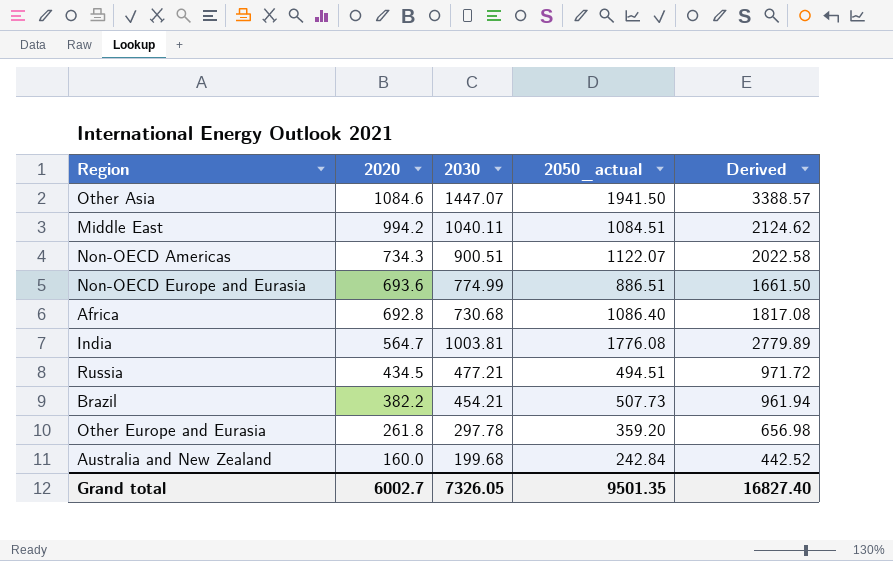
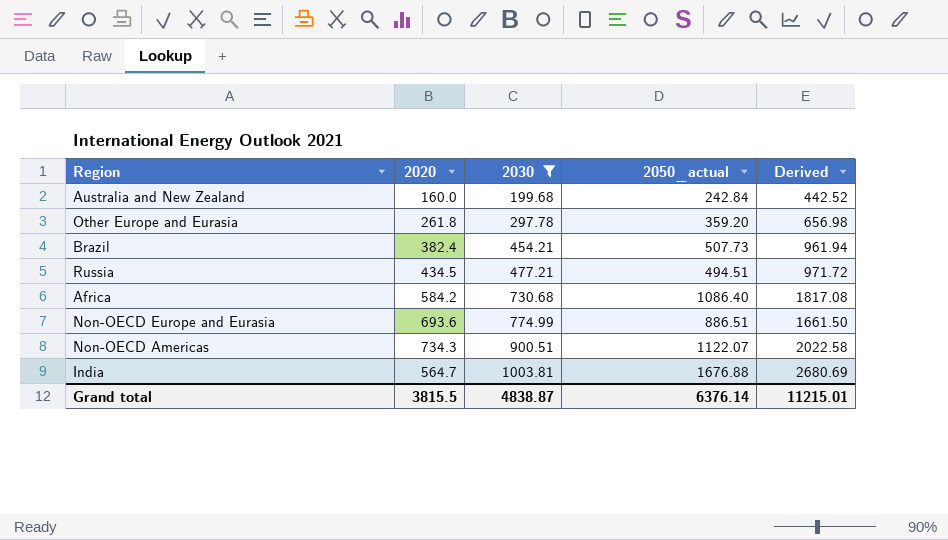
filter: none -> 2030 <= 1003.81
row order: 2020 descending -> 2030 ascending
Brazil | 2020: 382.2 -> 382.4
Africa | 2020: 692.8 -> 584.2
India | 2050_actual: 1776.08 -> 1676.88
India | Derived: 2779.89 -> 2680.69
Grand total | 2020: 6002.7 -> 3815.5
Grand total | 2030: 7326.05 -> 4838.87
Grand total | 2050_actual: 9501.35 -> 6376.14
Grand total | Derived: 16827.40 -> 11215.01

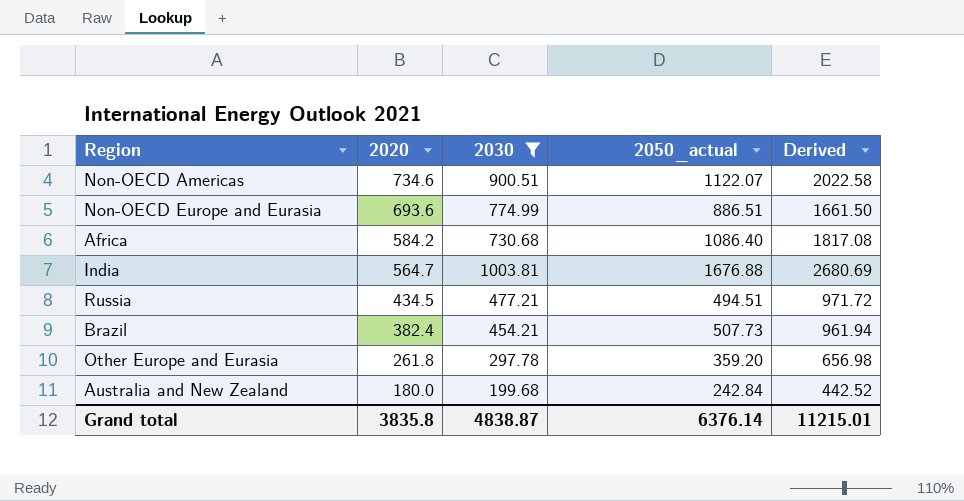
row order: 2030 ascending -> 2020 descending
Non-OECD Americas | 2020: 734.3 -> 734.6
Australia and New Zealand | 2020: 160.0 -> 180.0
Grand total | 2020: 3815.5 -> 3835.8

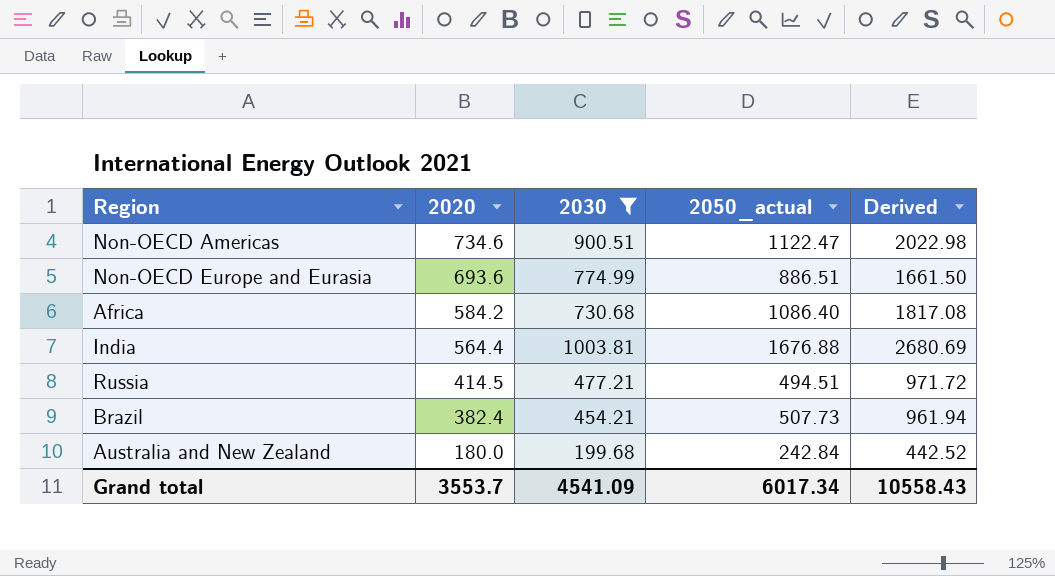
row Other Europe and Eurasia: 261.8 | 297.78 | 359.20 | 656.98 -> none
Non-OECD Americas | 2050_actual: 1122.07 -> 1122.47
Non-OECD Americas | Derived: 2022.58 -> 2022.98
India | 2020: 564.7 -> 564.4
Russia | 2020: 434.5 -> 414.5
Grand total | 2020: 3835.8 -> 3553.7
Grand total | 2030: 4838.87 -> 4541.09
Grand total | 2050_actual: 6376.14 -> 6017.34
Grand total | Derived: 11215.01 -> 10558.43

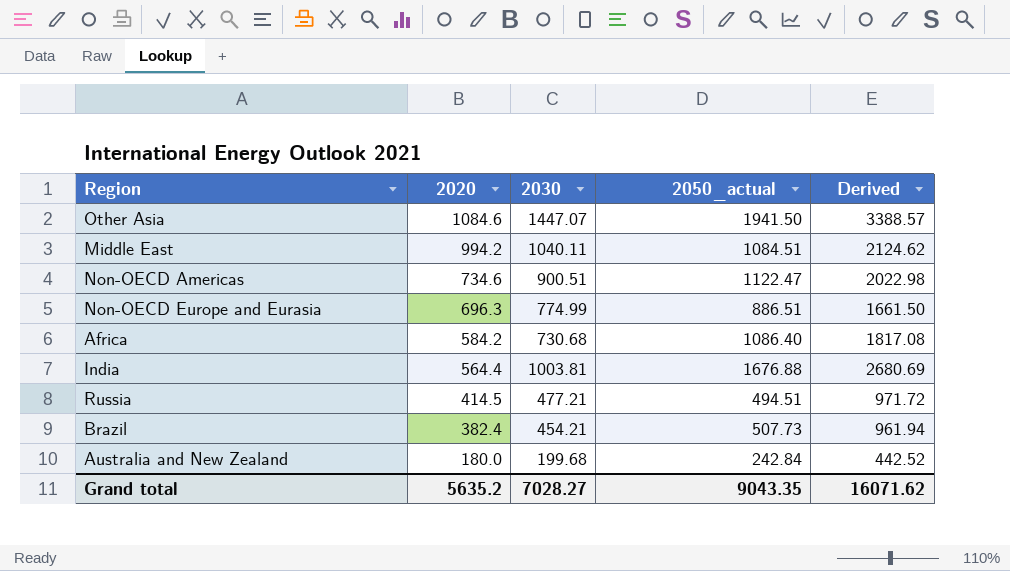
filter: 2030 <= 1003.81 -> none
Non-OECD Europe and Eurasia | 2020: 693.6 -> 696.3
Grand total | 2020: 3553.7 -> 5635.2
Grand total | 2030: 4541.09 -> 7028.27
Grand total | 2050_actual: 6017.34 -> 9043.35
Grand total | Derived: 10558.43 -> 16071.62

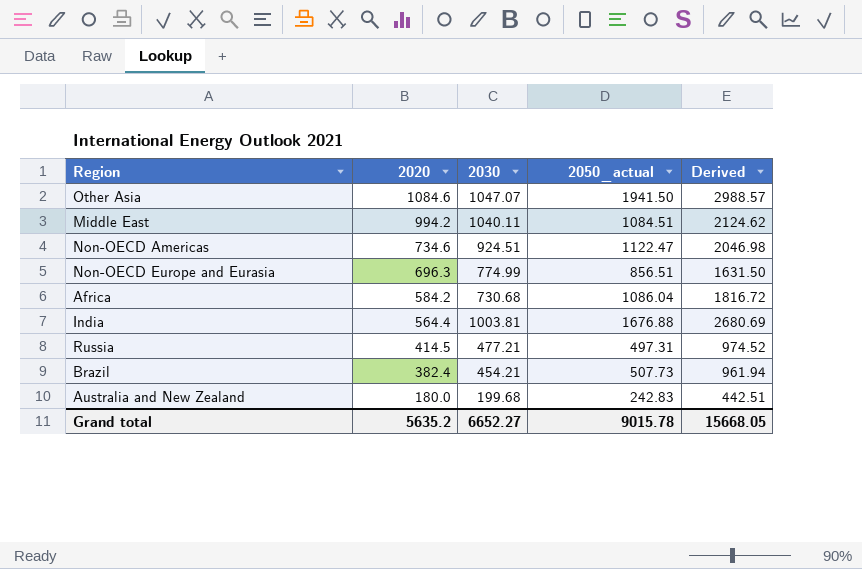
Other Asia | 2030: 1447.07 -> 1047.07
Other Asia | Derived: 3388.57 -> 2988.57
Non-OECD Americas | 2030: 900.51 -> 924.51
Non-OECD Americas | Derived: 2022.98 -> 2046.98
Non-OECD Europe and Eurasia | 2050_actual: 886.51 -> 856.51
Non-OECD Europe and Eurasia | Derived: 1661.50 -> 1631.50
Africa | 2050_actual: 1086.40 -> 1086.04
Africa | Derived: 1817.08 -> 1816.72
Russia | 2050_actual: 494.51 -> 497.31
Russia | Derived: 971.72 -> 974.52
Australia and New Zealand | 2050_actual: 242.84 -> 242.83
Australia and New Zealand | Derived: 442.52 -> 442.51
Grand total | 2030: 7028.27 -> 6652.27
Grand total | 2050_actual: 9043.35 -> 9015.78
Grand total | Derived: 16071.62 -> 15668.05

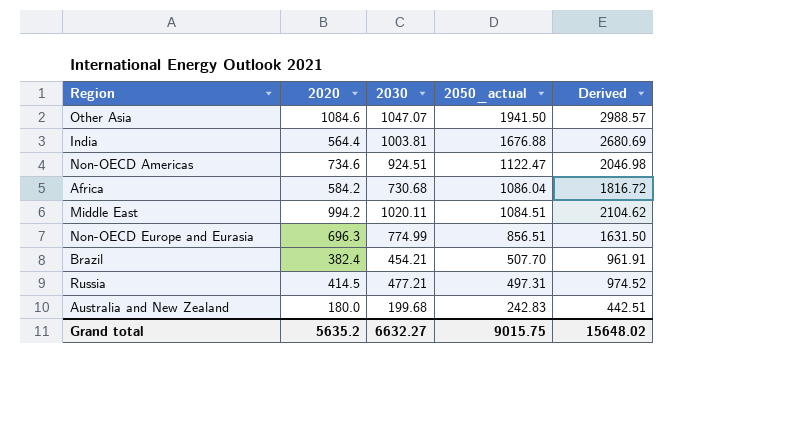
row order: 2020 descending -> 2050_actual descending
Middle East | 2030: 1040.11 -> 1020.11
Middle East | Derived: 2124.62 -> 2104.62
Brazil | 2050_actual: 507.73 -> 507.70
Brazil | Derived: 961.94 -> 961.91
Grand total | 2030: 6652.27 -> 6632.27
Grand total | 2050_actual: 9015.78 -> 9015.75
Grand total | Derived: 15668.05 -> 15648.02

